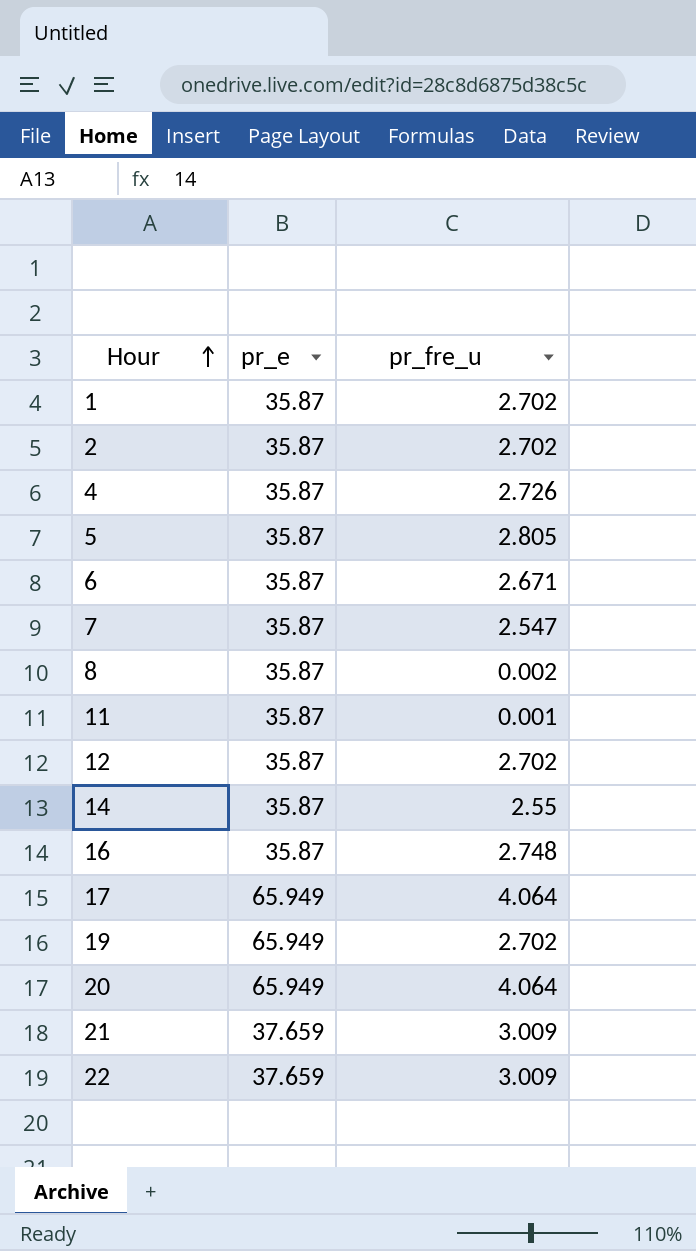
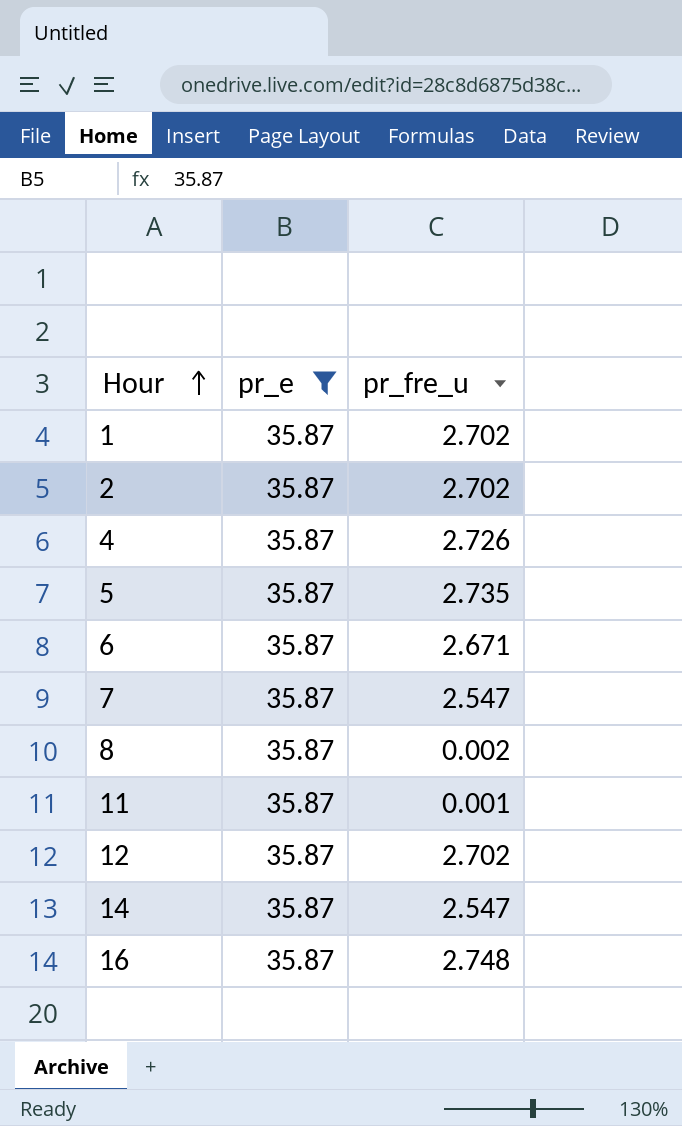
filter: none -> pr_e = 35.87
5 | pr_fre_u: 2.805 -> 2.735
14 | pr_fre_u: 2.55 -> 2.547

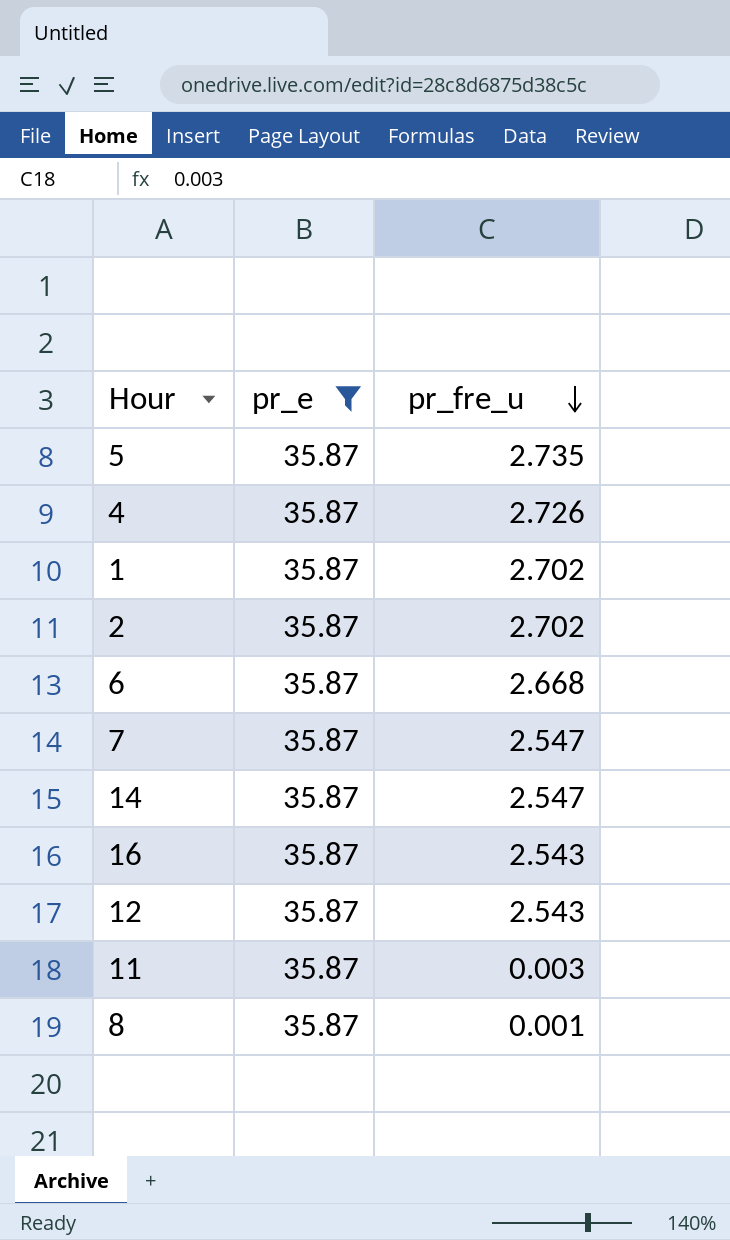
row order: Hour ascending -> pr_fre_u descending
6 | pr_fre_u: 2.671 -> 2.668
16 | pr_fre_u: 2.748 -> 2.543
12 | pr_fre_u: 2.702 -> 2.543
11 | pr_fre_u: 0.001 -> 0.003
8 | pr_fre_u: 0.002 -> 0.001

